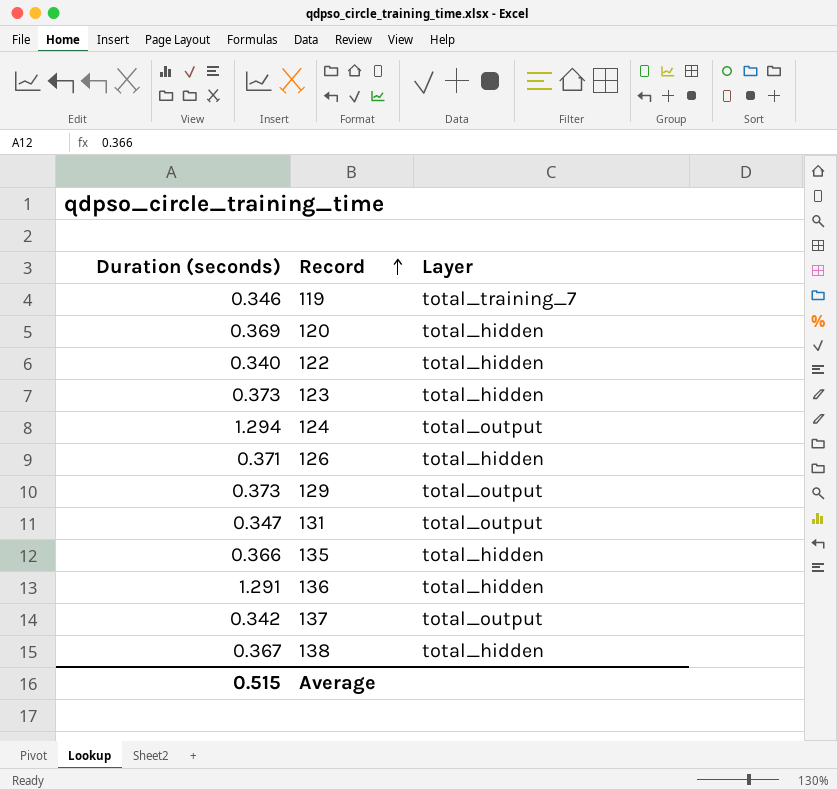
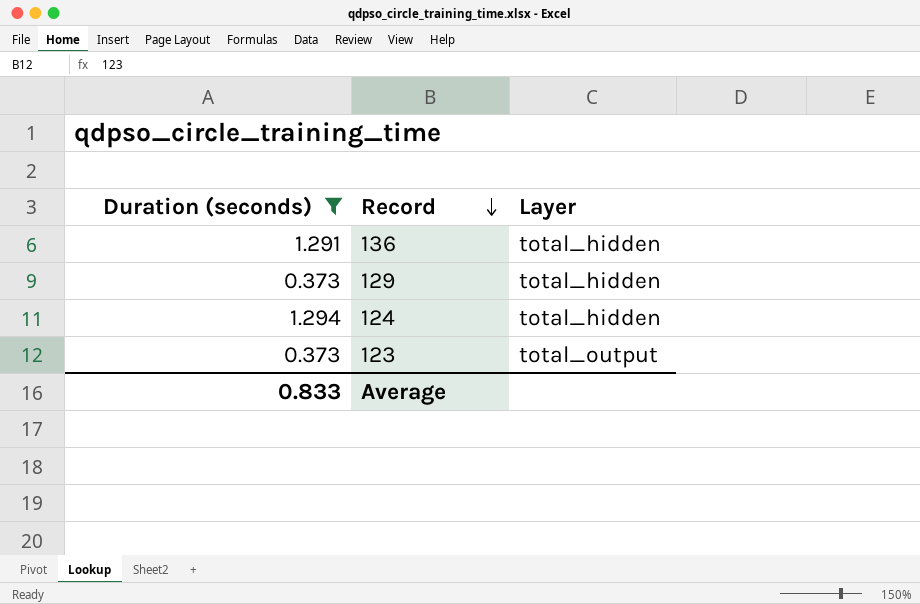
filter: none -> Duration (seconds) >= 0.373
row order: Record ascending -> Record descending
129 | Layer: total_output -> total_hidden
124 | Layer: total_output -> total_hidden
123 | Layer: total_hidden -> total_output
Average | Duration (seconds): 0.515 -> 0.833

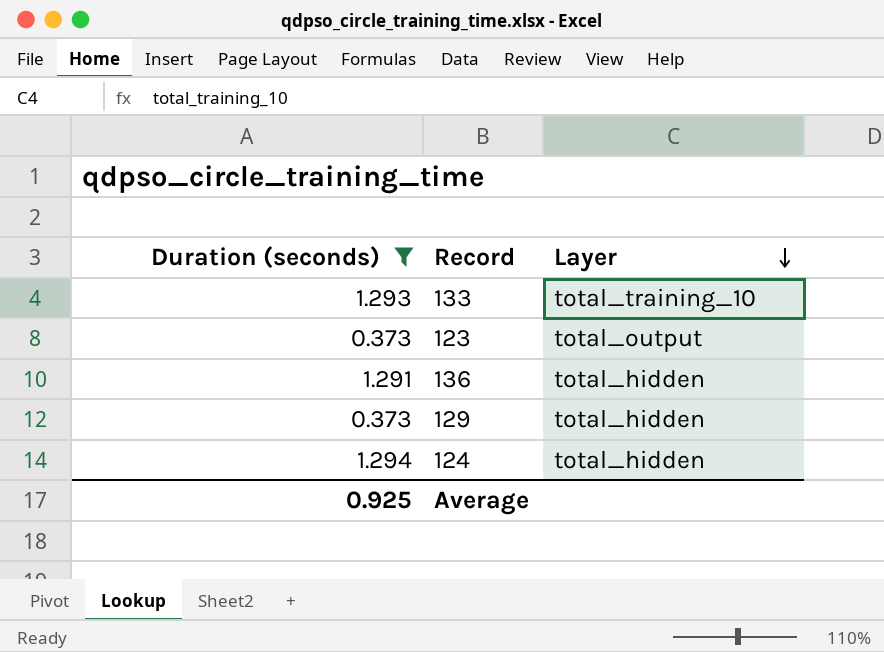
row order: Record descending -> Layer descending
row 133: none -> 1.293 | total_training_10
Average | Duration (seconds): 0.833 -> 0.925

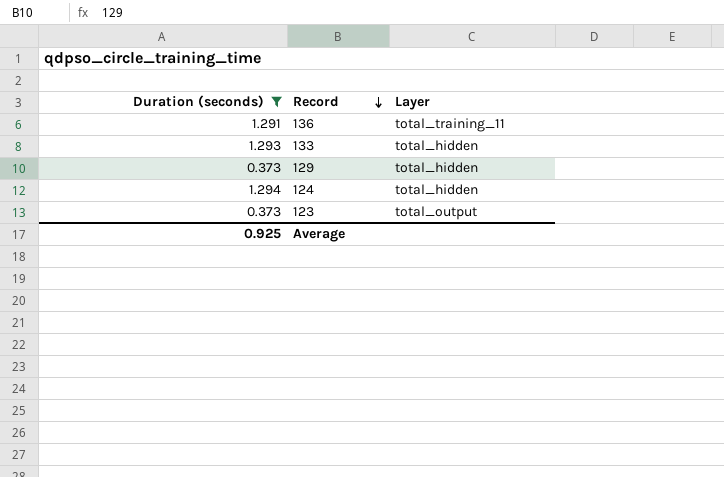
row order: Layer descending -> Record descending
136 | Layer: total_hidden -> total_training_11
133 | Layer: total_training_10 -> total_hidden

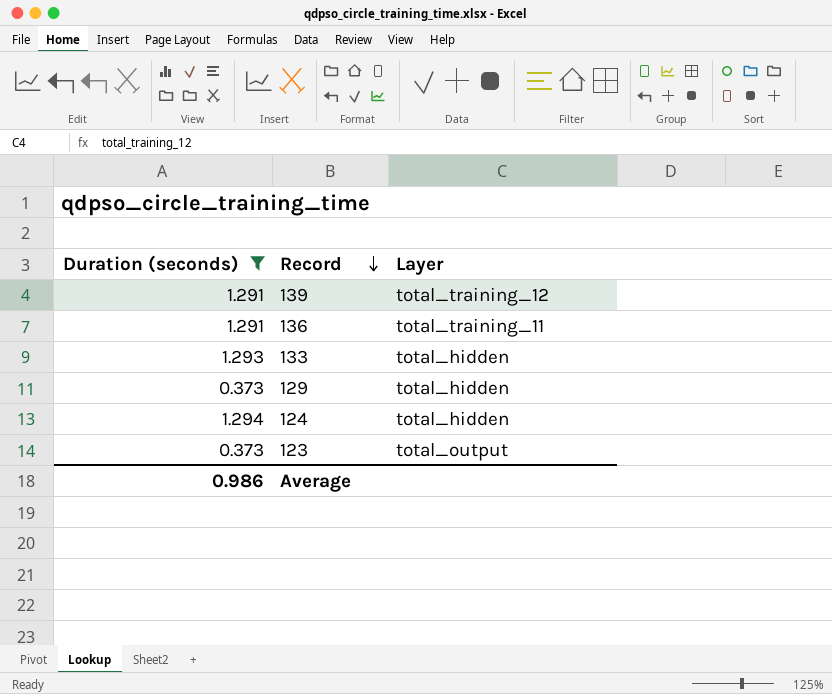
row 139: none -> 1.291 | total_training_12
Average | Duration (seconds): 0.925 -> 0.986

